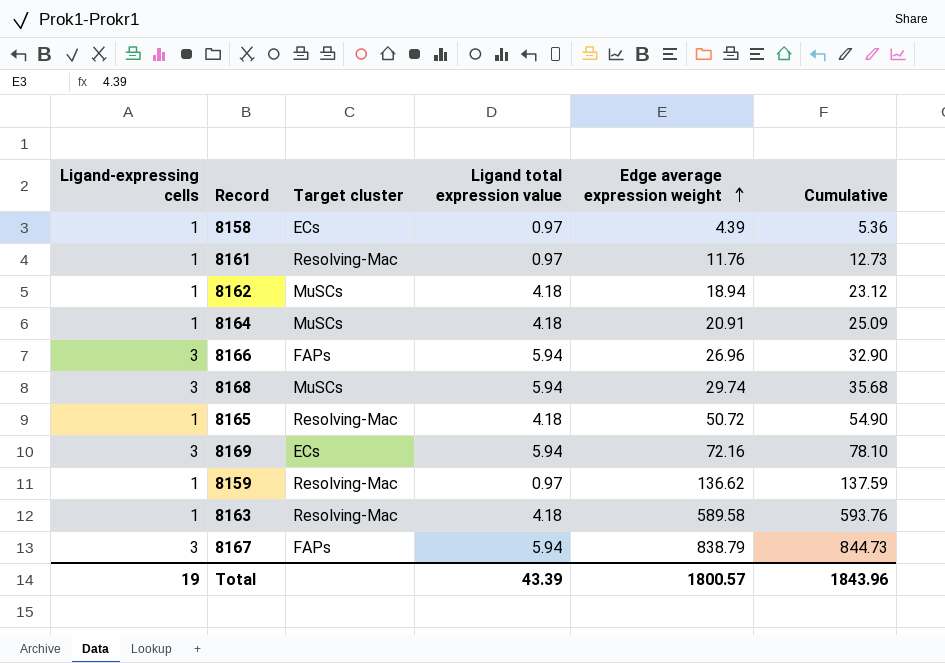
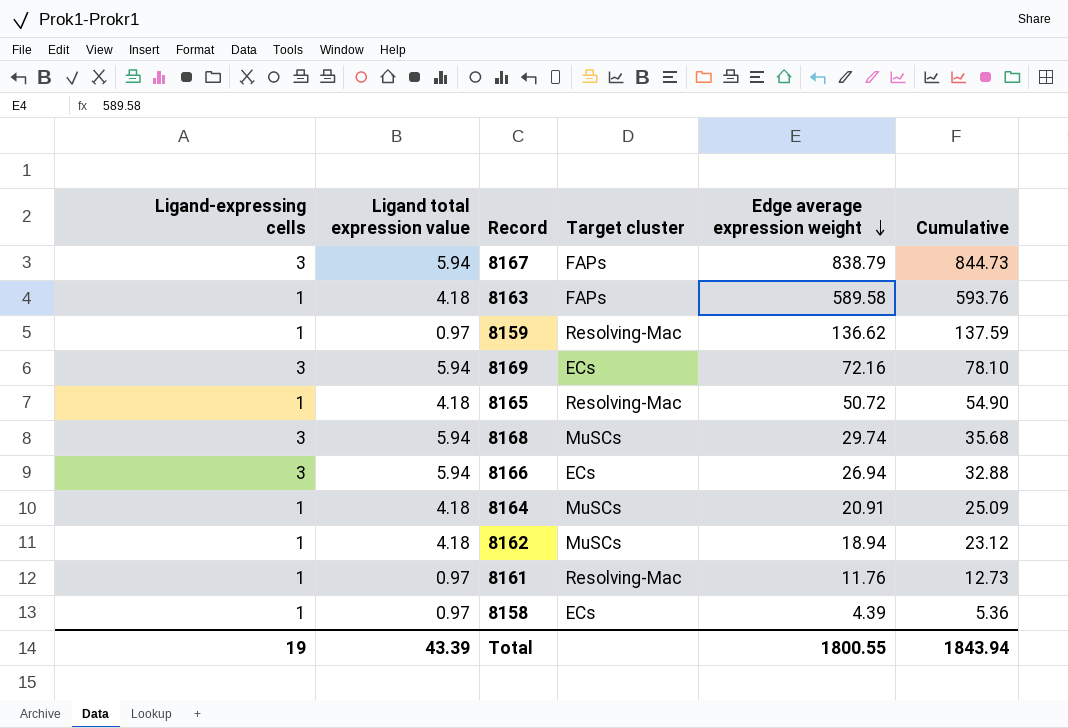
row order: Edge average expression weight ascending -> Edge average expression weight descending
column Ligand total expression value | position: 4 -> 2
8163 | Target cluster: Resolving-Mac -> FAPs
8166 | Target cluster: FAPs -> ECs
8166 | Edge average expression weight: 26.96 -> 26.94
8166 | Cumulative: 32.90 -> 32.88
Total | Edge average expression weight: 1800.57 -> 1800.55
Total | Cumulative: 1843.96 -> 1843.94

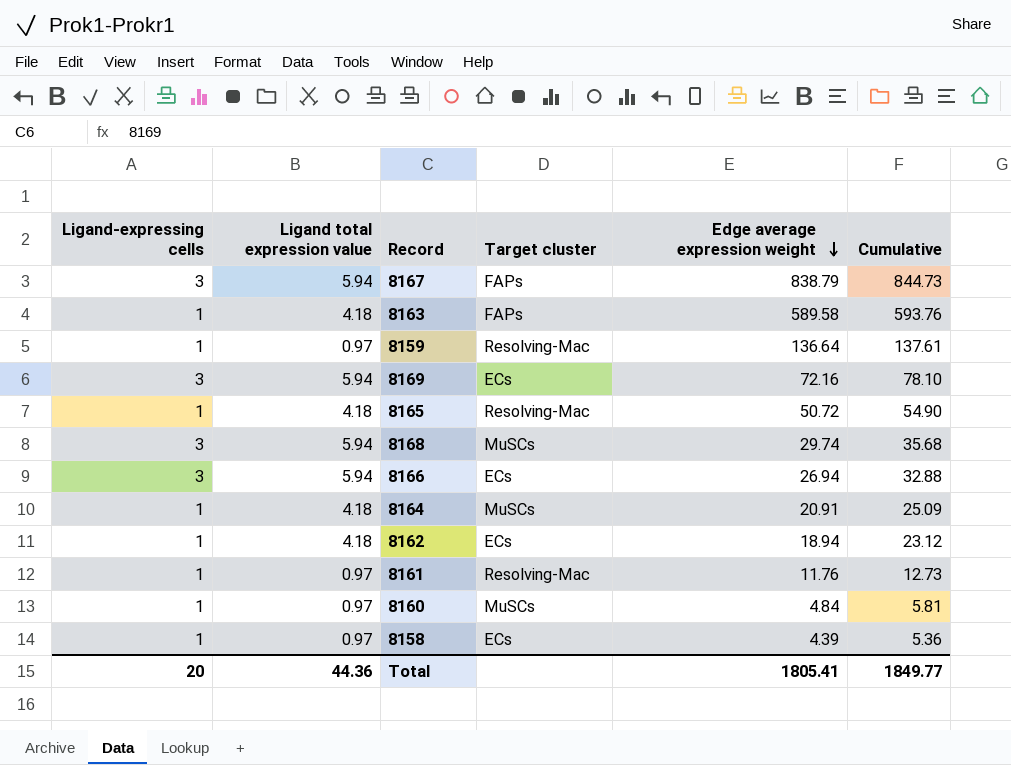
8159 | Edge average expression weight: 136.62 -> 136.64
8159 | Cumulative: 137.59 -> 137.61
8162 | Target cluster: MuSCs -> ECs
row 8160: none -> 1 | 0.97 | MuSCs | 4.84 | 5.81
Total | Ligand-expressing cells: 19 -> 20
Total | Ligand total expression value: 43.39 -> 44.36
Total | Edge average expression weight: 1800.55 -> 1805.41
Total | Cumulative: 1843.94 -> 1849.77

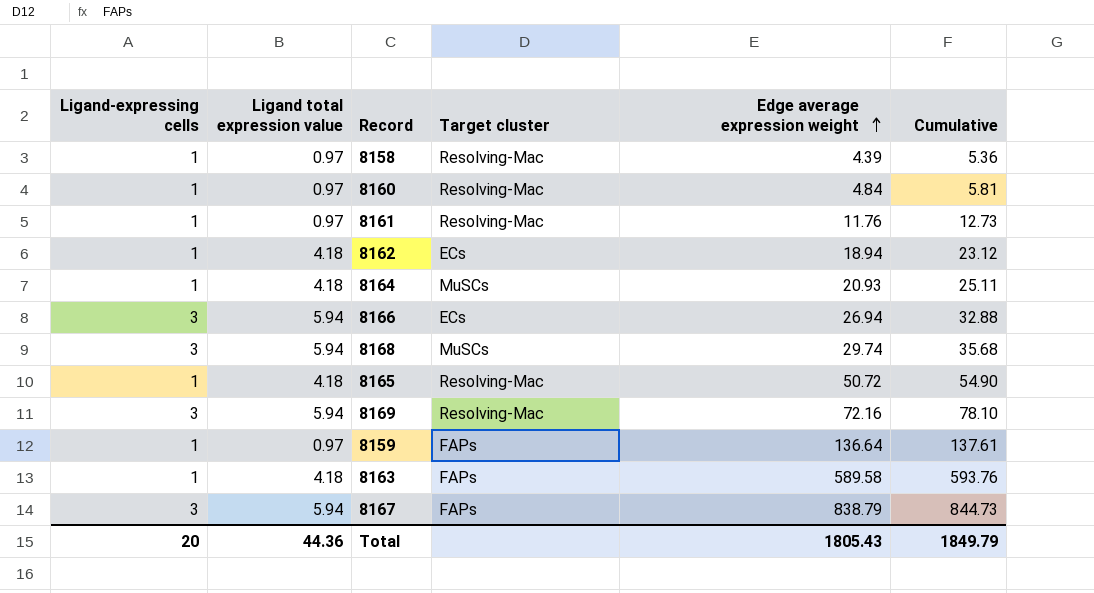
row order: Edge average expression weight descending -> Edge average expression weight ascending
8158 | Target cluster: ECs -> Resolving-Mac
8160 | Target cluster: MuSCs -> Resolving-Mac
8164 | Edge average expression weight: 20.91 -> 20.93
8164 | Cumulative: 25.09 -> 25.11
8169 | Target cluster: ECs -> Resolving-Mac
8159 | Target cluster: Resolving-Mac -> FAPs
Total | Edge average expression weight: 1805.41 -> 1805.43
Total | Cumulative: 1849.77 -> 1849.79

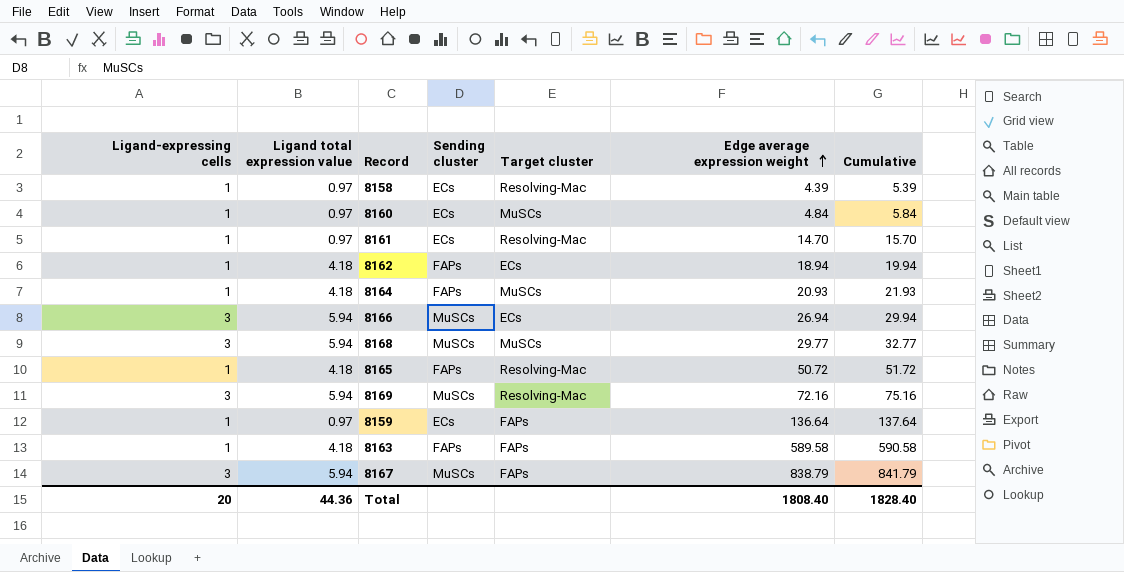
column Sending cluster | position: none -> 4
column Cumulative | formula: [Ligand total expression value] + [Edge average expression weight] -> [Ligand-expressing cells] + [Edge average expression weight]
8160 | Target cluster: Resolving-Mac -> MuSCs
8161 | Edge average expression weight: 11.76 -> 14.70
8168 | Edge average expression weight: 29.74 -> 29.77
Total | Edge average expression weight: 1805.43 -> 1808.40
Total | Cumulative: 1849.79 -> 1828.40

